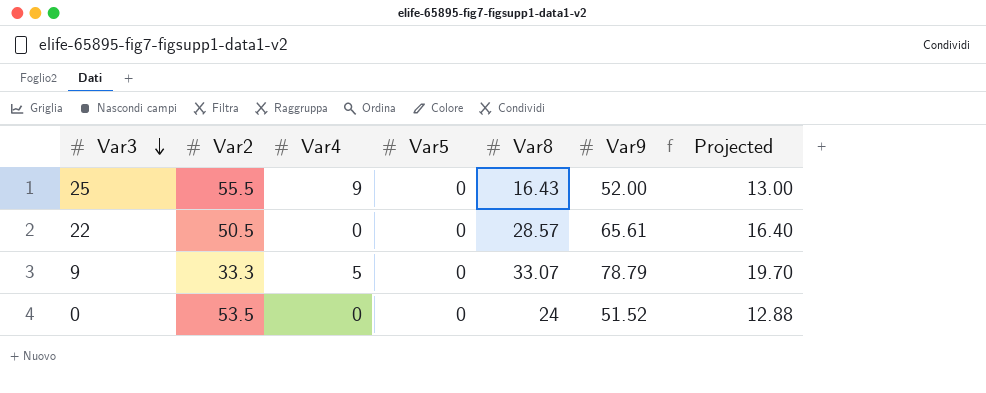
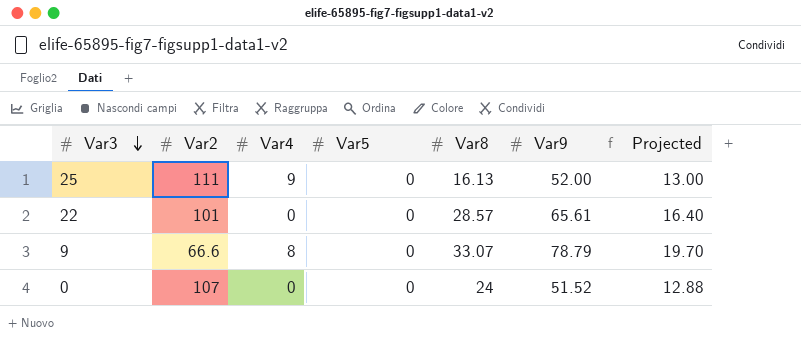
25 | Var2: 55.5 -> 111
25 | Var8: 16.43 -> 16.13
22 | Var2: 50.5 -> 101
9 | Var2: 33.3 -> 66.6
9 | Var4: 5 -> 8
0 | Var2: 53.5 -> 107

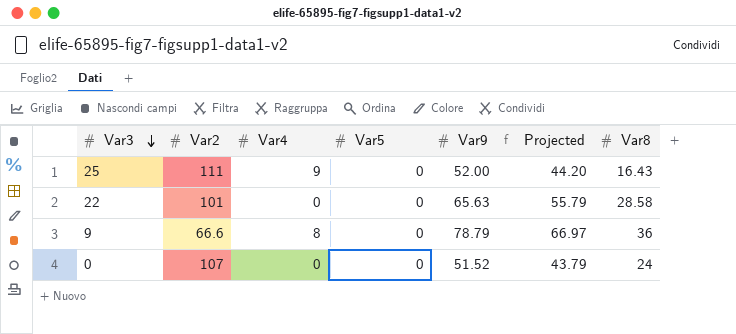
column Projected | formula: [Var9] * 0.25 -> [Var9] * 0.85
column Var8 | position: 5 -> 7
25 | Var8: 16.13 -> 16.43
22 | Var9: 65.61 -> 65.63
22 | Var8: 28.57 -> 28.58
9 | Var8: 33.07 -> 36

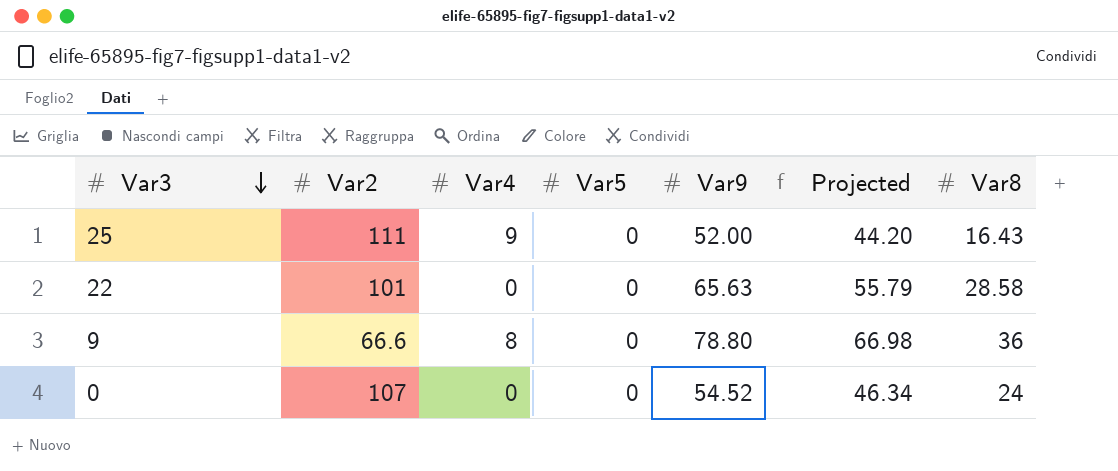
9 | Var9: 78.79 -> 78.80
9 | Projected: 66.97 -> 66.98
0 | Var9: 51.52 -> 54.52
0 | Projected: 43.79 -> 46.34

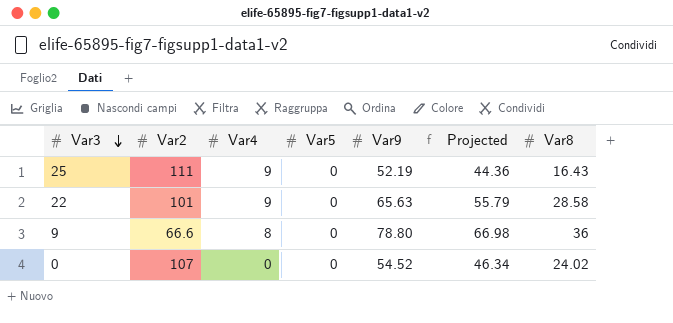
25 | Var9: 52.00 -> 52.19
25 | Projected: 44.20 -> 44.36
22 | Var4: 0 -> 9
0 | Var8: 24 -> 24.02

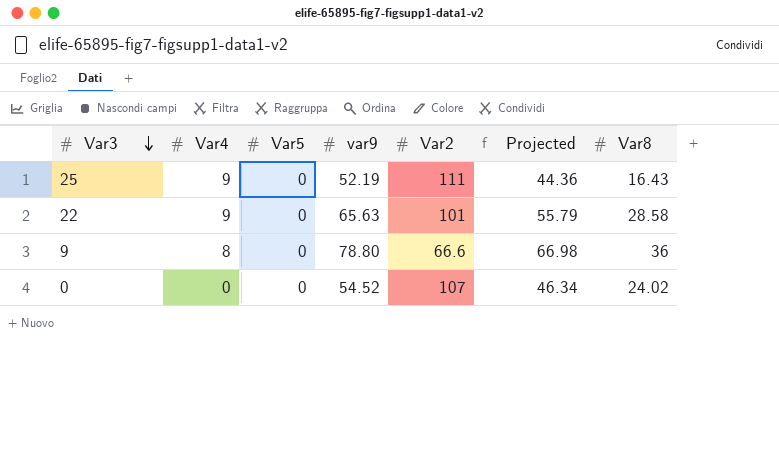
column name: Var9 -> var9
column Var2 | position: 2 -> 5

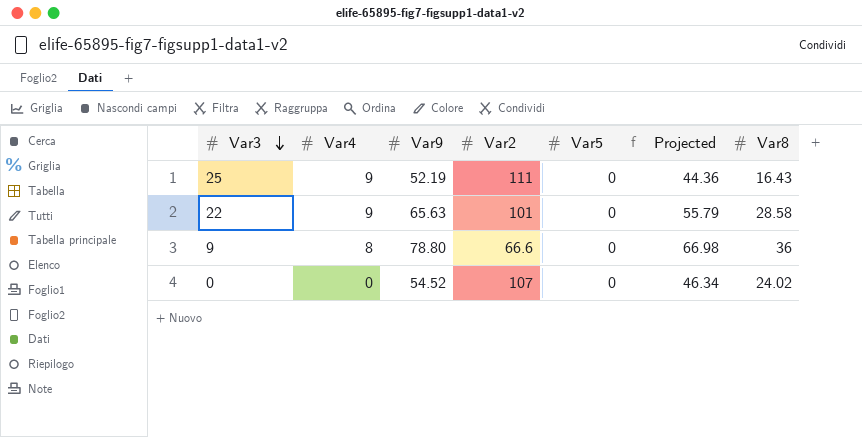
column name: var9 -> Var9
column Var5 | position: 3 -> 5

